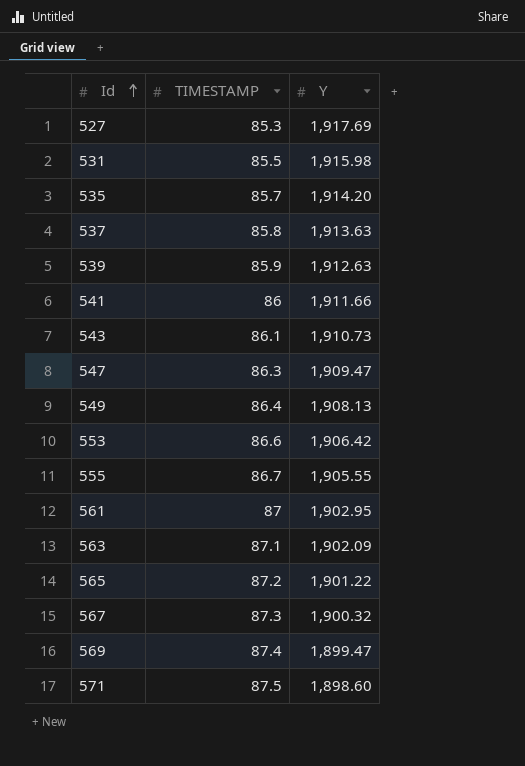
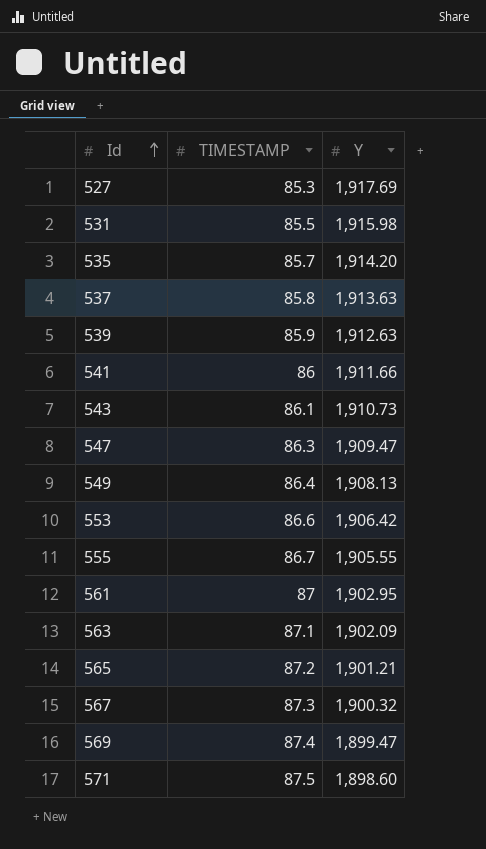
565 | Y: 1,901.22 -> 1,901.21

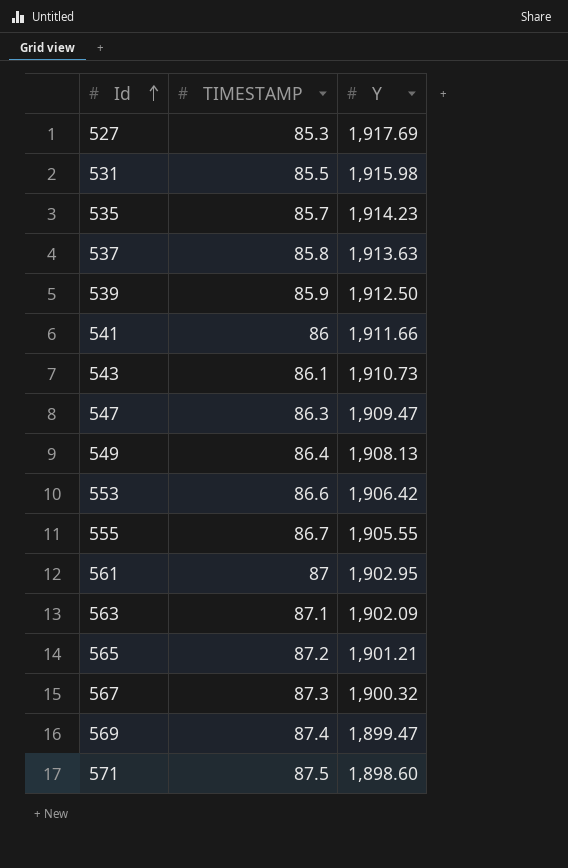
535 | Y: 1,914.20 -> 1,914.23
539 | Y: 1,912.63 -> 1,912.50

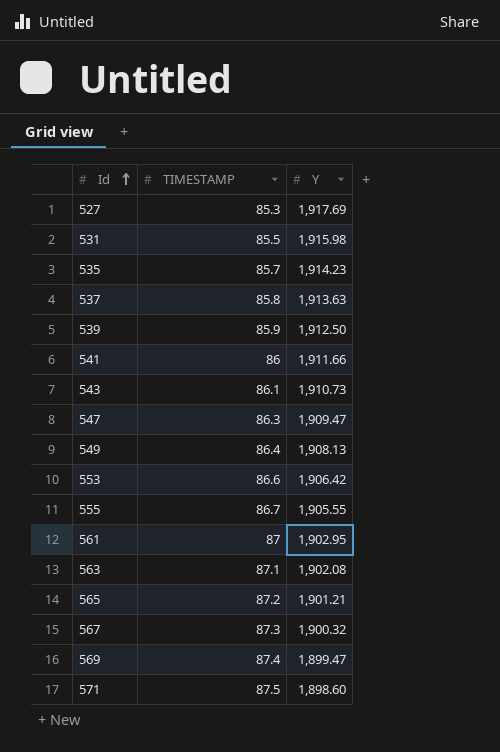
563 | Y: 1,902.09 -> 1,902.08

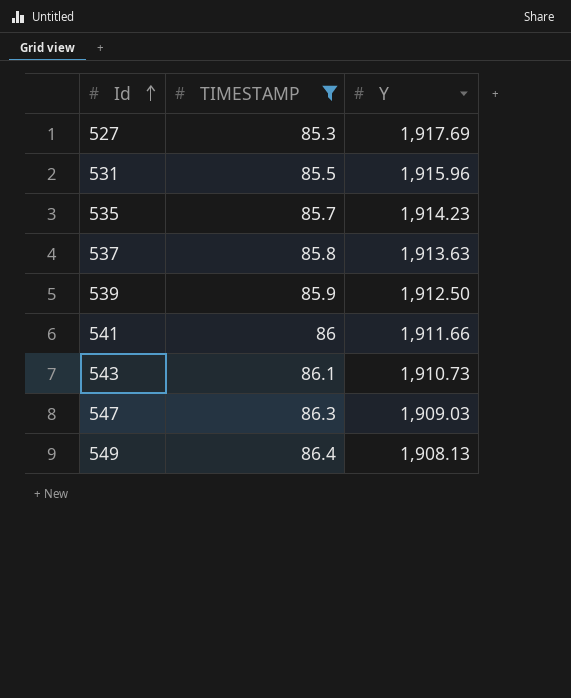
filter: none -> TIMESTAMP <= 86.4
531 | Y: 1,915.98 -> 1,915.96
547 | Y: 1,909.47 -> 1,909.03

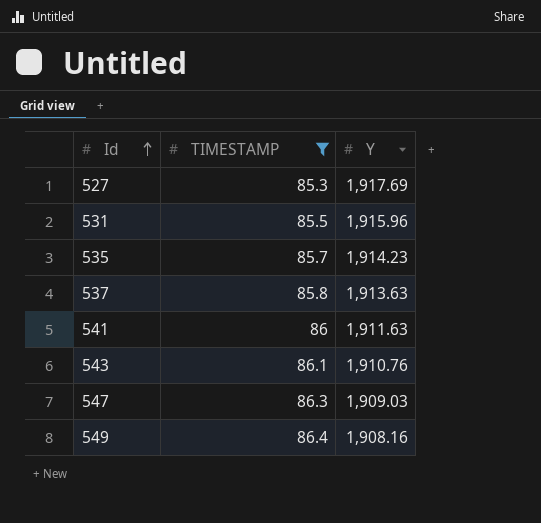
row 539: 85.9 | 1,912.50 -> none
541 | Y: 1,911.66 -> 1,911.63
543 | Y: 1,910.73 -> 1,910.76
549 | Y: 1,908.13 -> 1,908.16

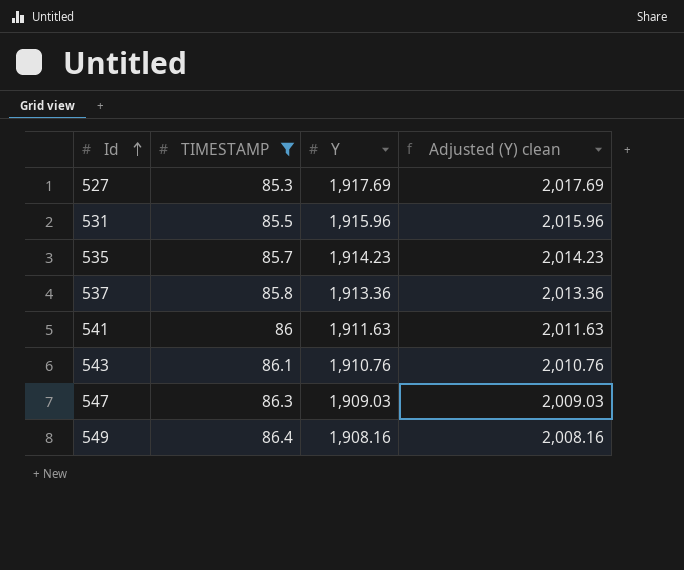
column Adjusted (Y) clean | formula: none -> [Y] + 100
537 | Y: 1,913.63 -> 1,913.36

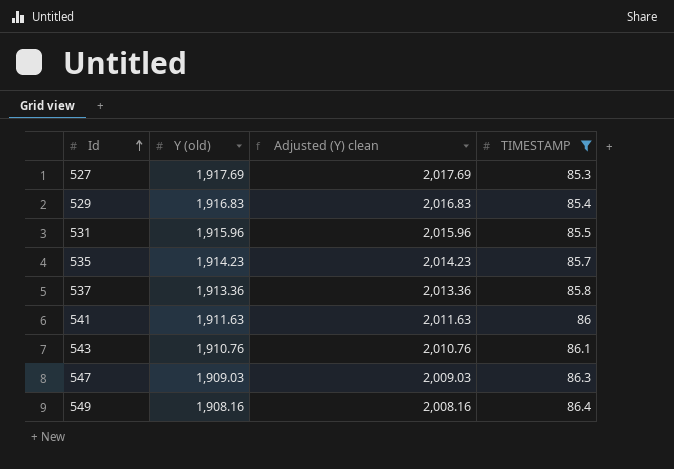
column name: Y -> Y (old)
column TIMESTAMP | position: 2 -> 4
row 529: none -> 1,916.83 | 2,016.83 | 85.4

